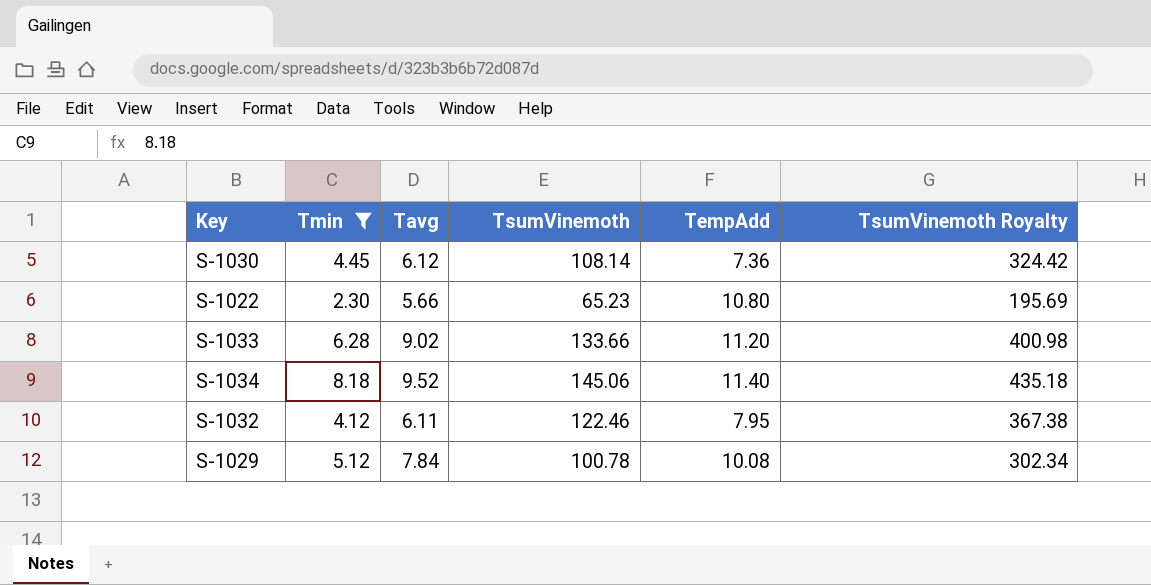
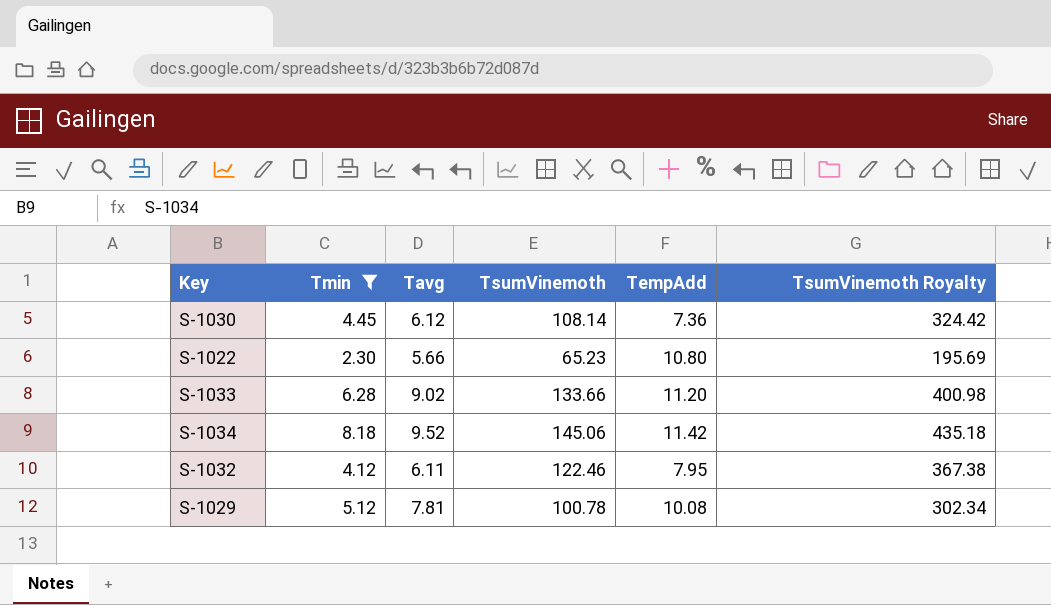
S-1034 | TempAdd: 11.40 -> 11.42
S-1029 | Tavg: 7.84 -> 7.81

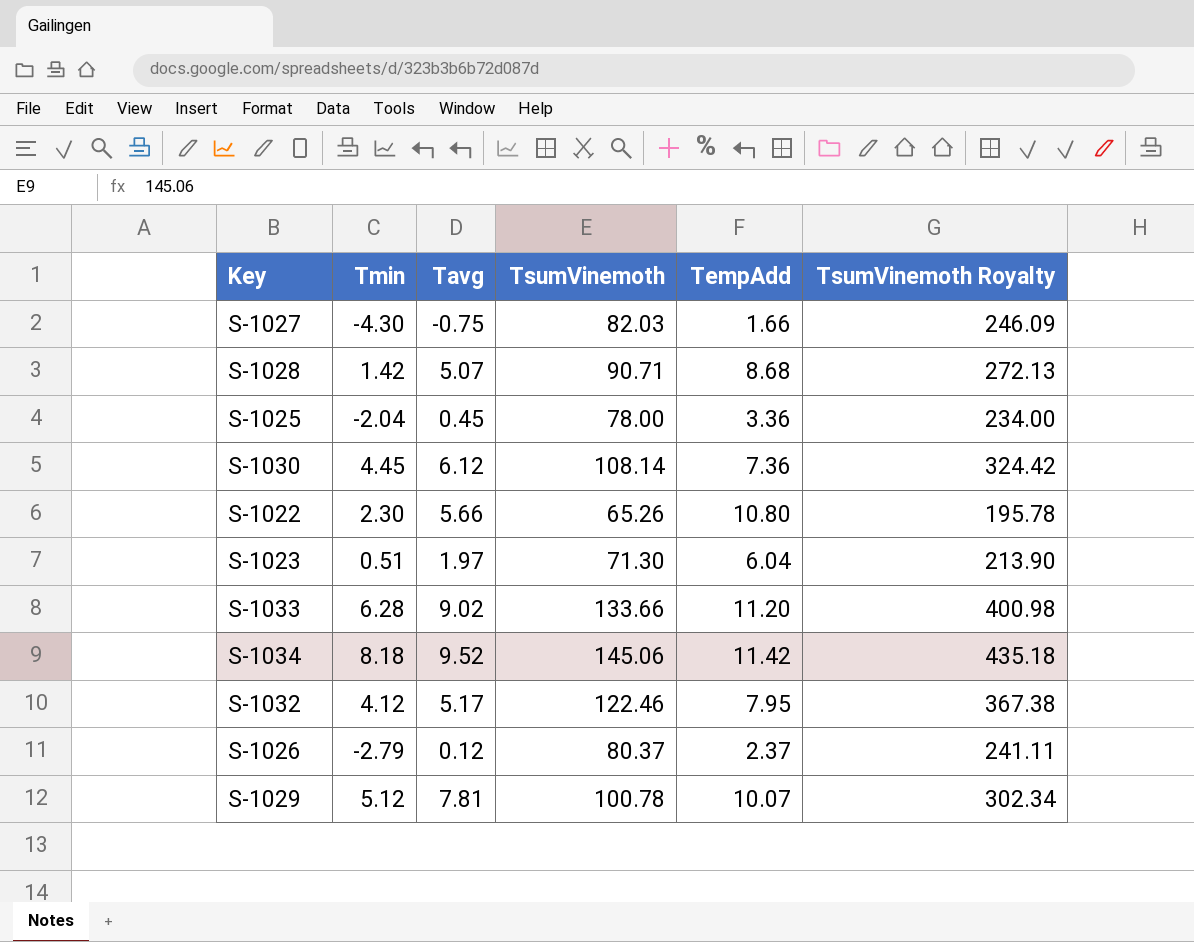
filter: Tmin >= 2.30 -> none
S-1022 | TsumVinemoth: 65.23 -> 65.26
S-1022 | TsumVinemoth Royalty: 195.69 -> 195.78
S-1032 | Tavg: 6.11 -> 5.17
S-1029 | TempAdd: 10.08 -> 10.07

